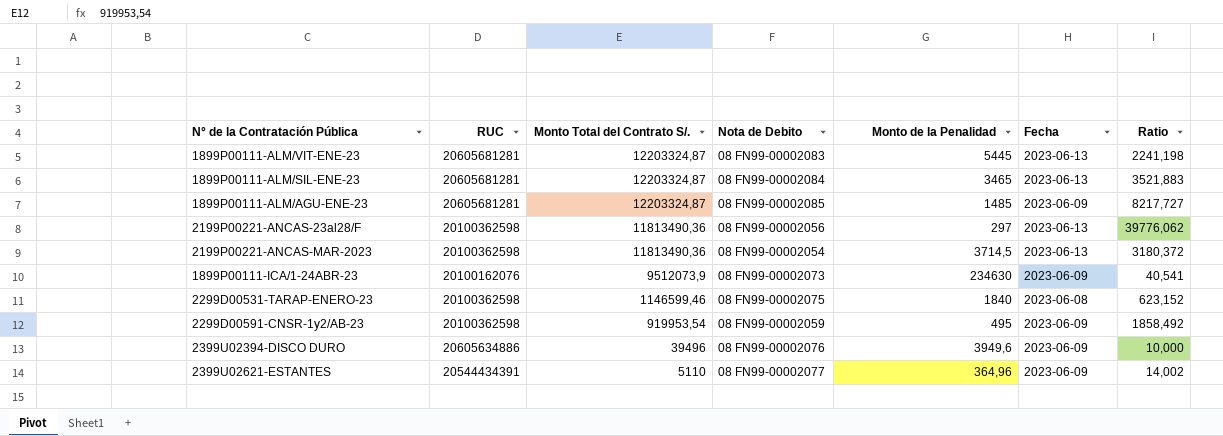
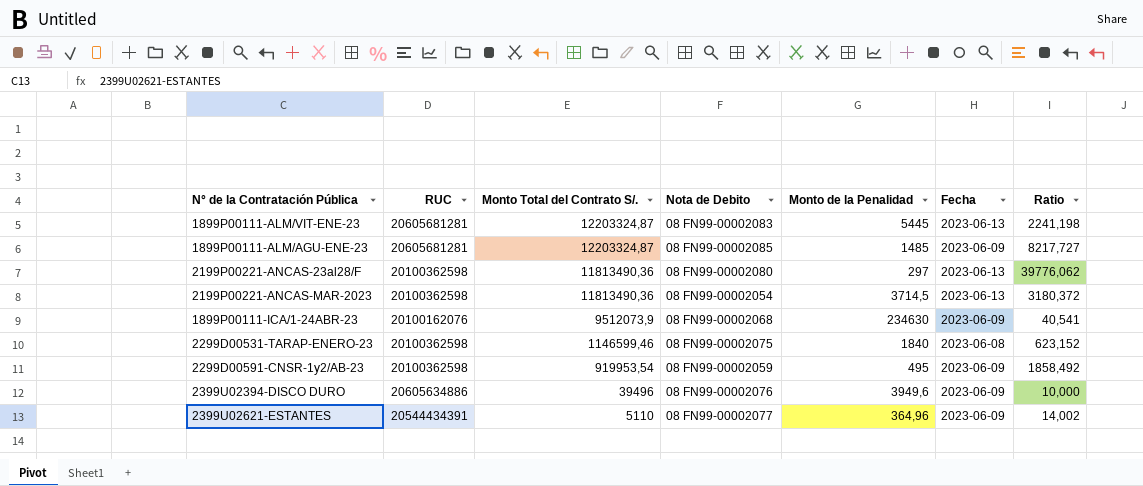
row 1899P00111-ALM/SIL-ENE-23: 20605681281 | 12203324,87 | 08 FN99-00002084 | 3465 | 2023-06-13 | 3521,883 -> none
2199P00221-ANCAS-23al28/F | Nota de Debito: 08 FN99-00002056 -> 08 FN99-00002080
1899P00111-ICA/1-24ABR-23 | Nota de Debito: 08 FN99-00002073 -> 08 FN99-00002068

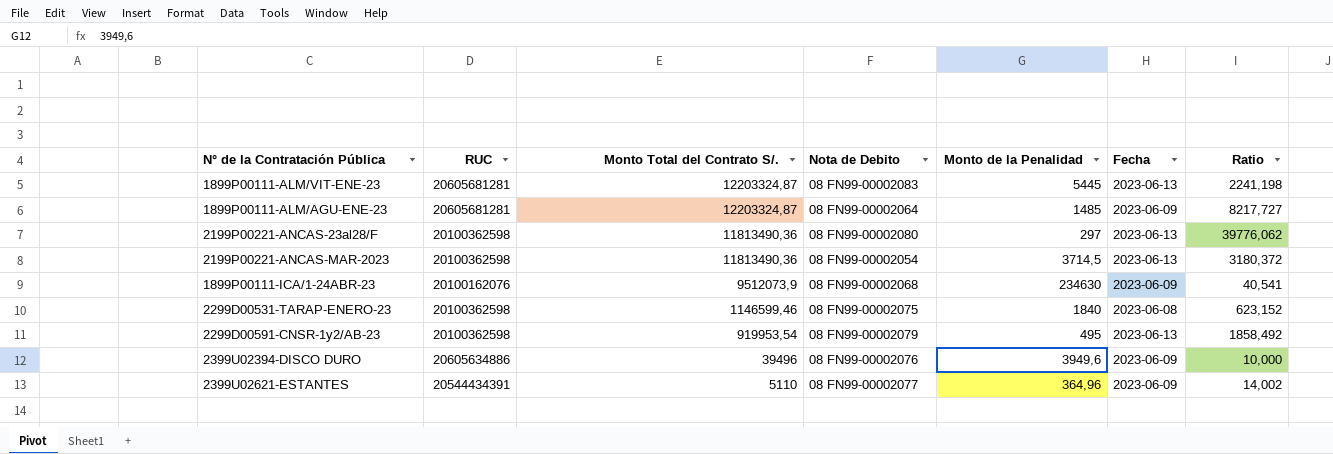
1899P00111-ALM/AGU-ENE-23 | Nota de Debito: 08 FN99-00002085 -> 08 FN99-00002064
2299D00591-CNSR-1y2/AB-23 | Nota de Debito: 08 FN99-00002059 -> 08 FN99-00002079
2299D00591-CNSR-1y2/AB-23 | Fecha: 2023-06-09 -> 2023-06-13

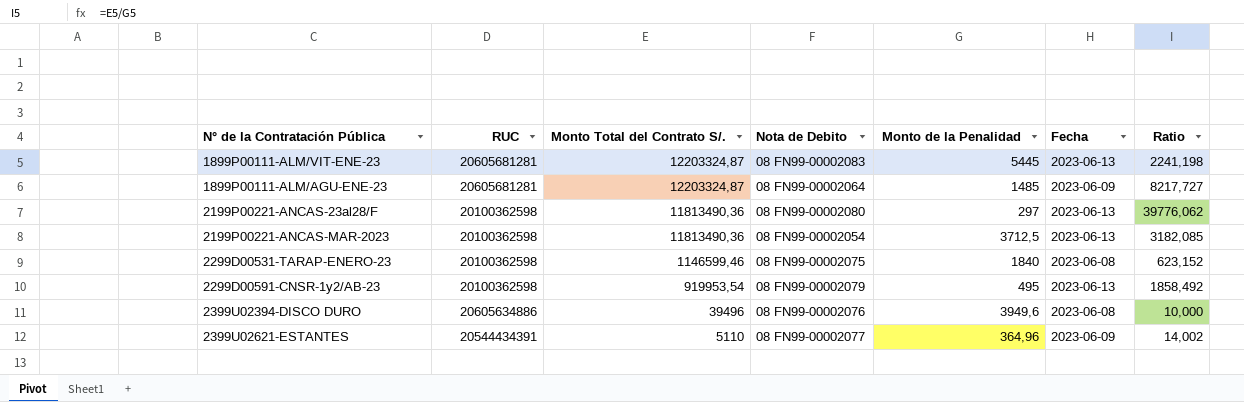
row 1899P00111-ICA/1-24ABR-23: 20100162076 | 9512073,9 | 08 FN99-00002068 | 234630 | 2023-06-09 | 40,541 -> none
2199P00221-ANCAS-MAR-2023 | Monto de la Penalidad: 3714,5 -> 3712,5
2199P00221-ANCAS-MAR-2023 | Ratio: 3180,372 -> 3182,085
2399U02394-DISCO DURO | Fecha: 2023-06-09 -> 2023-06-08

